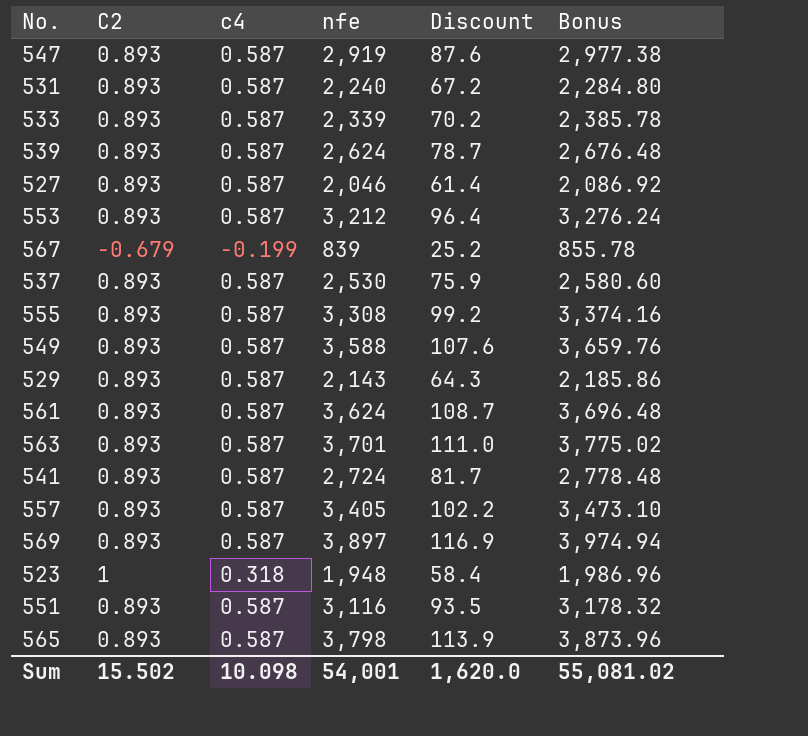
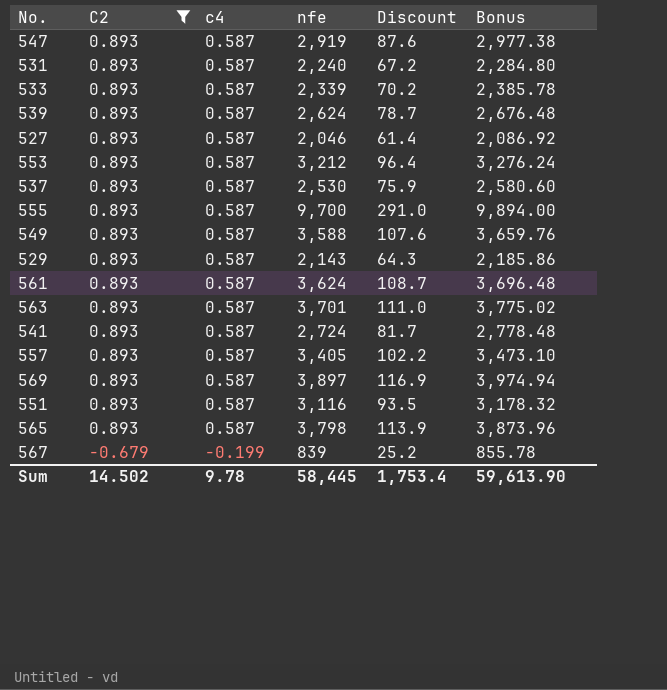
filter: none -> C2 != 1
row order: none -> C2 descending
555 | nfe: 3,308 -> 9,700
555 | Discount: 99.2 -> 291.0
555 | Bonus: 3,374.16 -> 9,894.00
Sum | C2: 15.502 -> 14.502
Sum | c4: 10.098 -> 9.78
Sum | nfe: 54,001 -> 58,445
Sum | Discount: 1,620.0 -> 1,753.4
Sum | Bonus: 55,081.02 -> 59,613.90

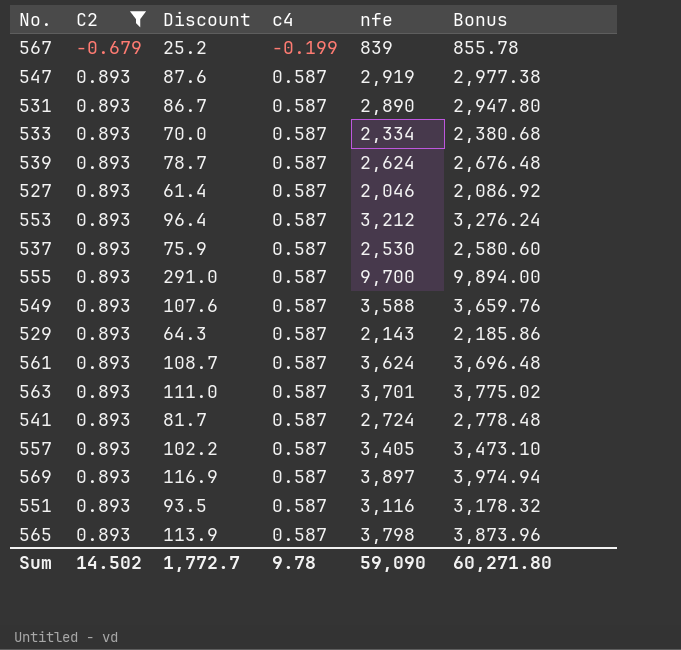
row order: C2 descending -> C2 ascending
column Discount | position: 5 -> 3
531 | Discount: 67.2 -> 86.7
531 | nfe: 2,240 -> 2,890
531 | Bonus: 2,284.80 -> 2,947.80
533 | Discount: 70.2 -> 70.0
533 | nfe: 2,339 -> 2,334
533 | Bonus: 2,385.78 -> 2,380.68
Sum | Discount: 1,753.4 -> 1,772.7
Sum | nfe: 58,445 -> 59,090
Sum | Bonus: 59,613.90 -> 60,271.80

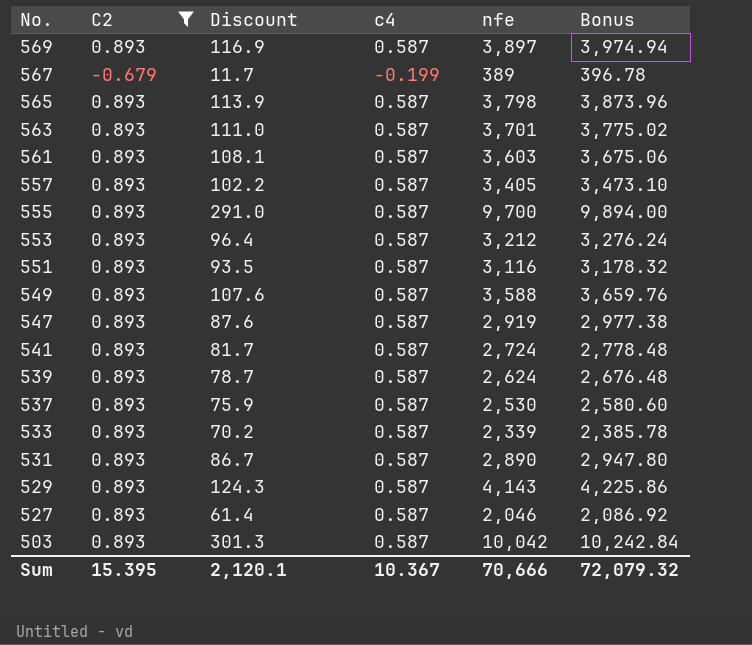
row order: C2 ascending -> No. descending
567 | Discount: 25.2 -> 11.7
567 | nfe: 839 -> 389
567 | Bonus: 855.78 -> 396.78
561 | Discount: 108.7 -> 108.1
561 | nfe: 3,624 -> 3,603
561 | Bonus: 3,696.48 -> 3,675.06
533 | Discount: 70.0 -> 70.2
533 | nfe: 2,334 -> 2,339
533 | Bonus: 2,380.68 -> 2,385.78
529 | Discount: 64.3 -> 124.3
529 | nfe: 2,143 -> 4,143
529 | Bonus: 2,185.86 -> 4,225.86
row 503: none -> 0.893 | 301.3 | 0.587 | 10,042 | 10,242.84
Sum | C2: 14.502 -> 15.395
Sum | Discount: 1,772.7 -> 2,120.1
Sum | c4: 9.78 -> 10.367
Sum | nfe: 59,090 -> 70,666
Sum | Bonus: 60,271.80 -> 72,079.32

